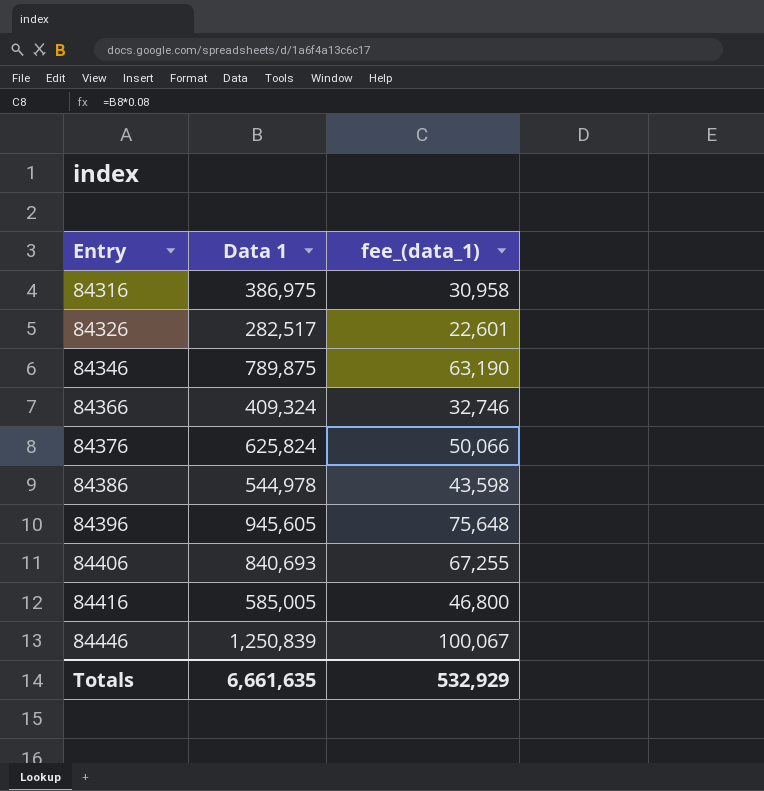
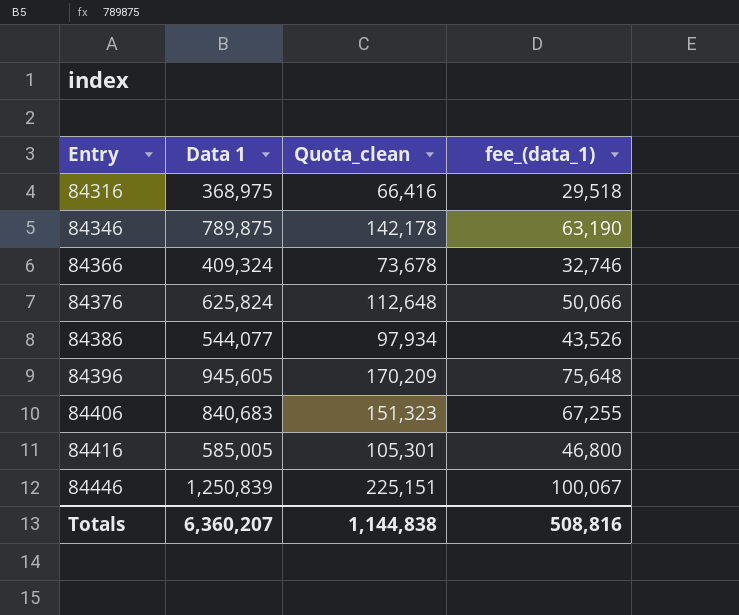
column Quota_clean | formula: none -> [Data 1] * 0.18
row 84326: 282,517 | 22,601 -> none
84316 | Data 1: 386,975 -> 368,975
84316 | fee_(data_1): 30,958 -> 29,518
84386 | Data 1: 544,978 -> 544,077
84386 | fee_(data_1): 43,598 -> 43,526
84406 | Data 1: 840,693 -> 840,683
Totals | Data 1: 6,661,635 -> 6,360,207
Totals | fee_(data_1): 532,929 -> 508,816

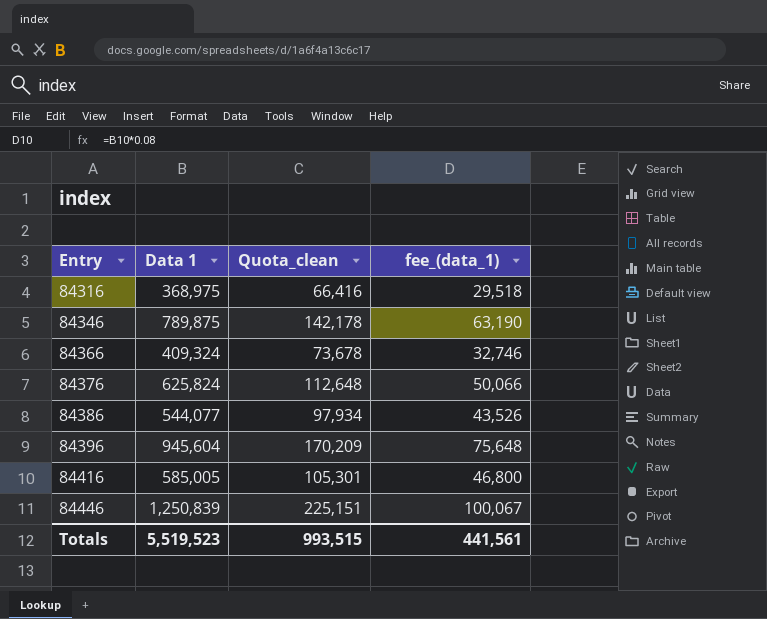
row 84406: 840,683 | 151,323 | 67,255 -> none
84396 | Data 1: 945,605 -> 945,604
Totals | Data 1: 6,360,207 -> 5,519,523
Totals | Quota_clean: 1,144,838 -> 993,515
Totals | fee_(data_1): 508,816 -> 441,561

